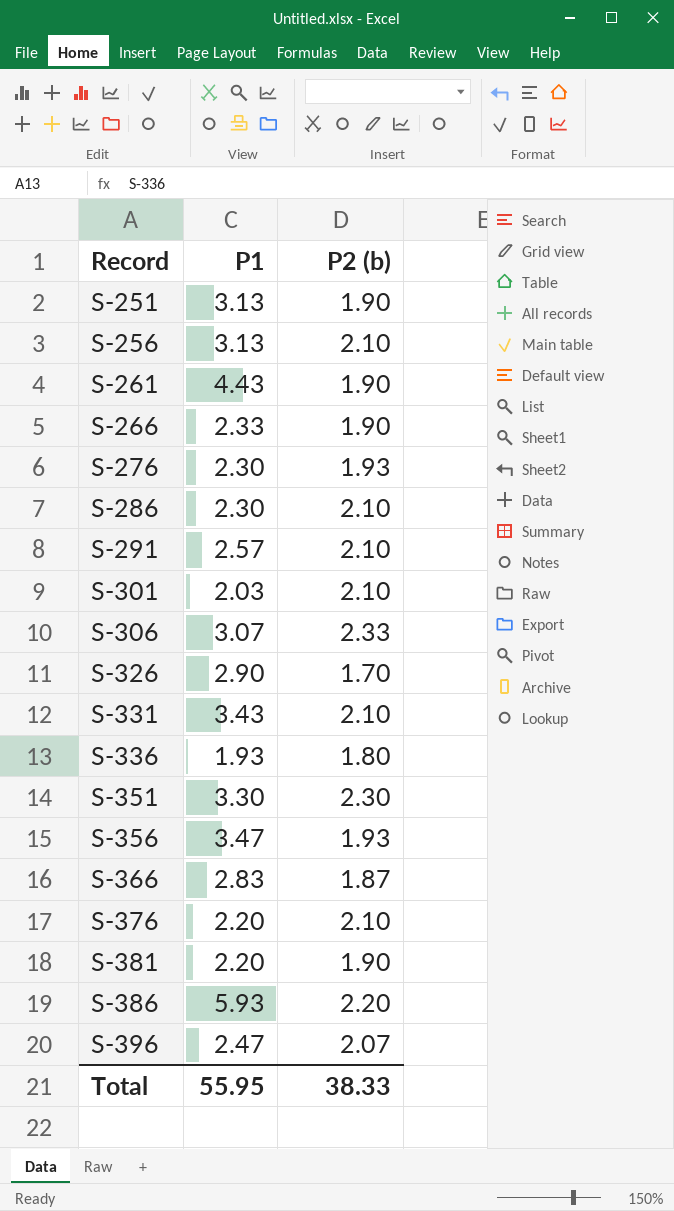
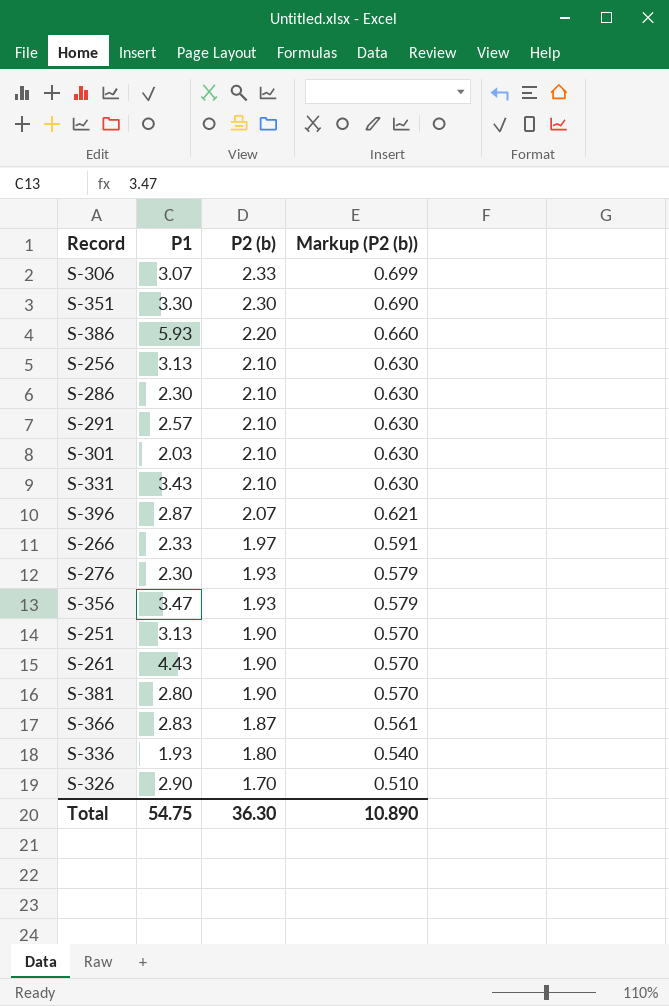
row order: Record ascending -> P2 (b) descending
column Markup (P2 (b)) | formula: none -> [P2 (b)] * 0.3
row S-376: 2.20 | 2.10 -> none
S-396 | P1: 2.47 -> 2.87
S-266 | P2 (b): 1.90 -> 1.97
S-381 | P1: 2.20 -> 2.80
Total | P1: 55.95 -> 54.75
Total | P2 (b): 38.33 -> 36.30

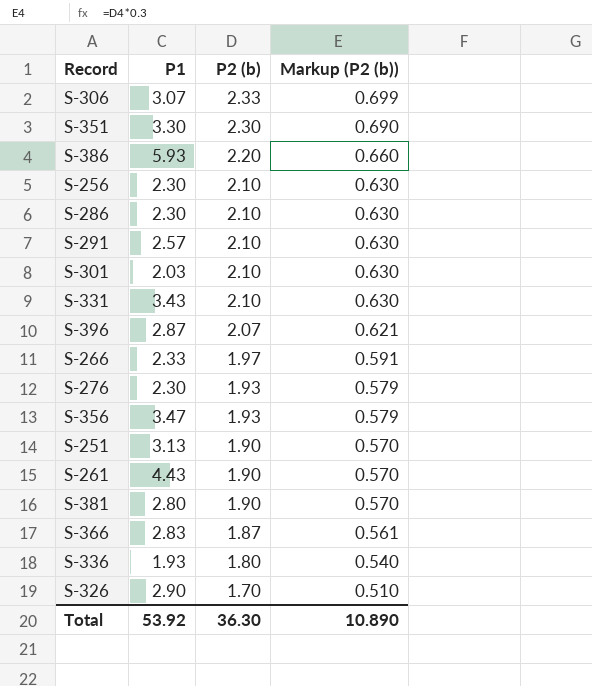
S-256 | P1: 3.13 -> 2.30
Total | P1: 54.75 -> 53.92

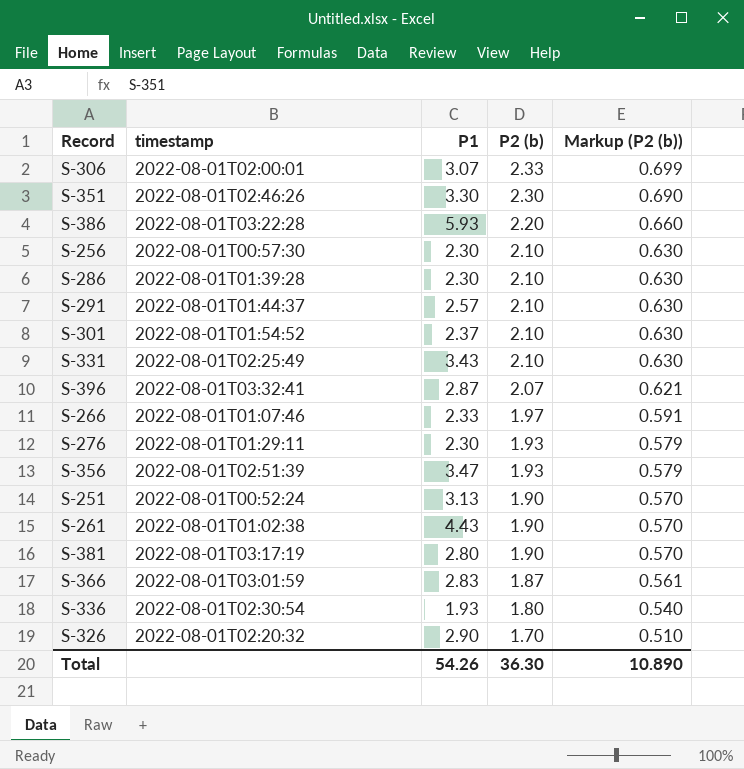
column timestamp | position: none -> 2
S-301 | P1: 2.03 -> 2.37
Total | P1: 53.92 -> 54.26

